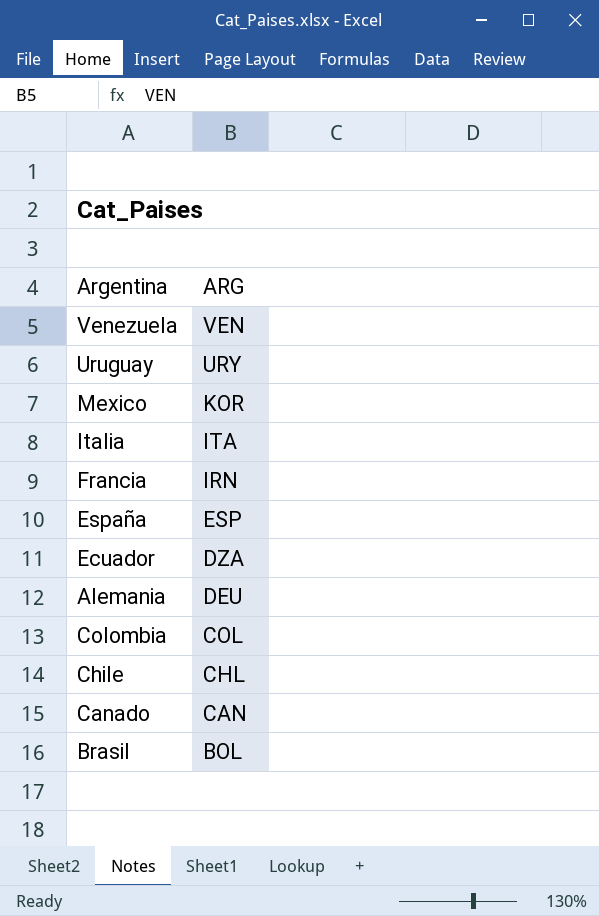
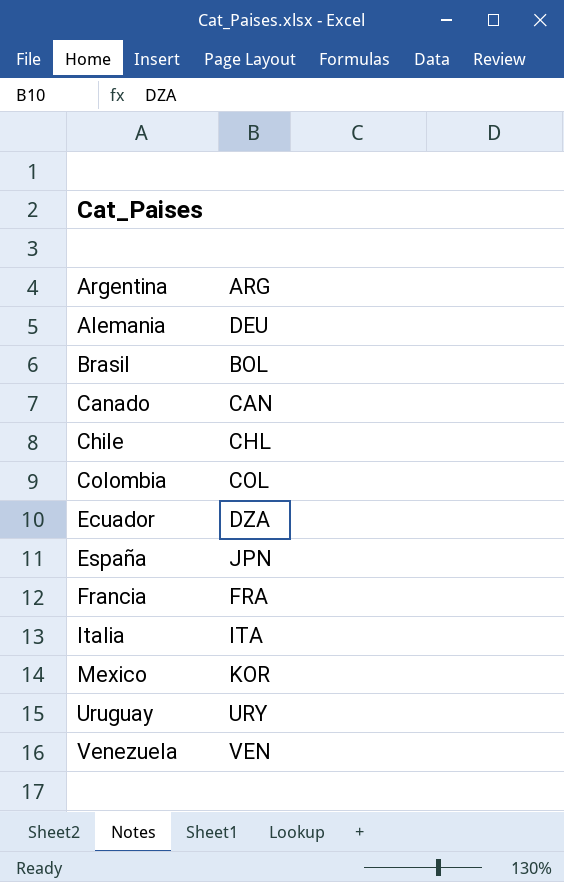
row order: ARG descending -> Argentina ascending
España | ARG: ESP -> JPN
Francia | ARG: IRN -> FRA

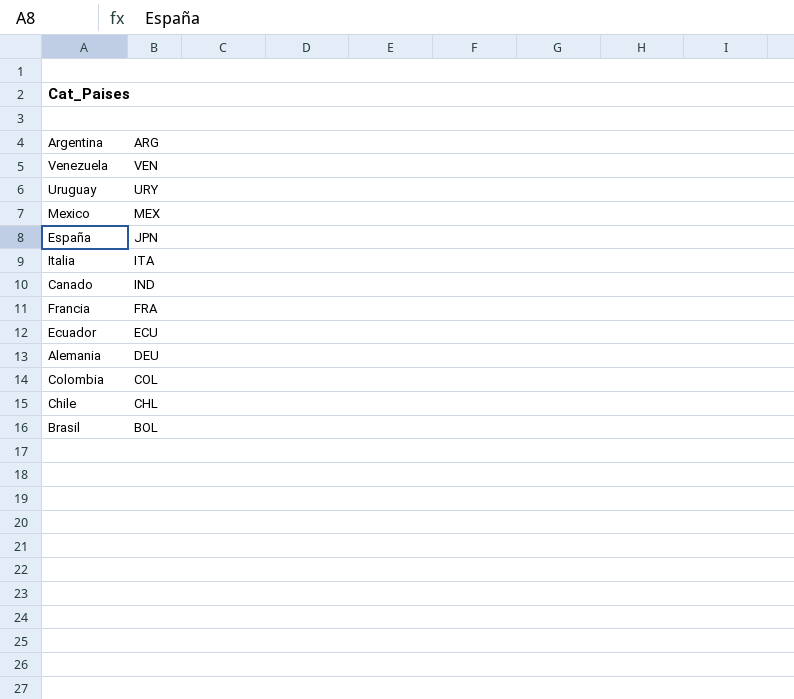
row order: Argentina ascending -> ARG descending
Mexico | ARG: KOR -> MEX
Canado | ARG: CAN -> IND
Ecuador | ARG: DZA -> ECU

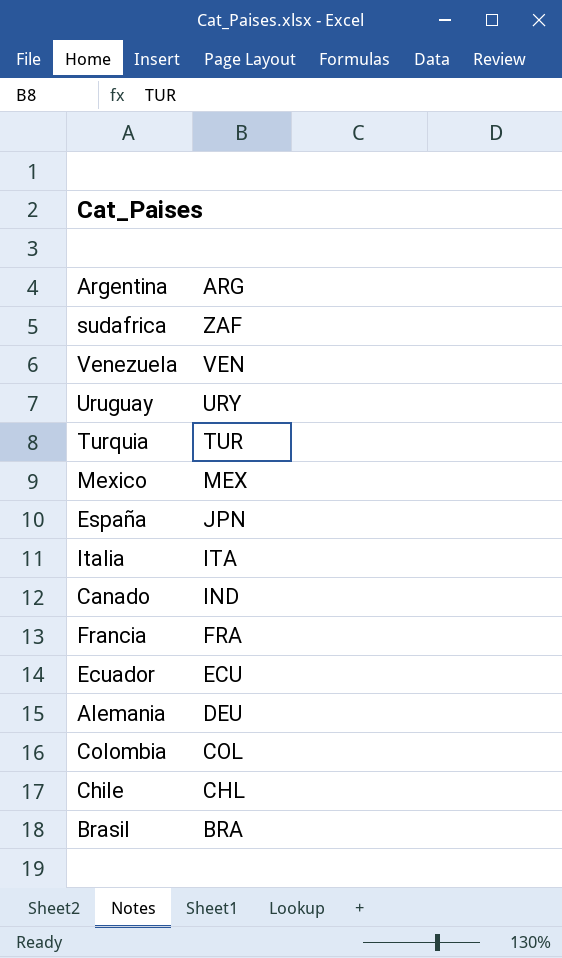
row sudafrica: none -> ZAF
row Turquia: none -> TUR
Brasil | ARG: BOL -> BRA

